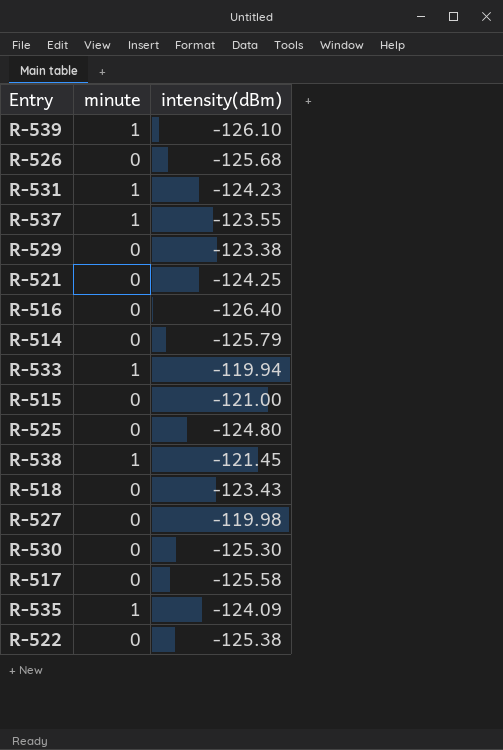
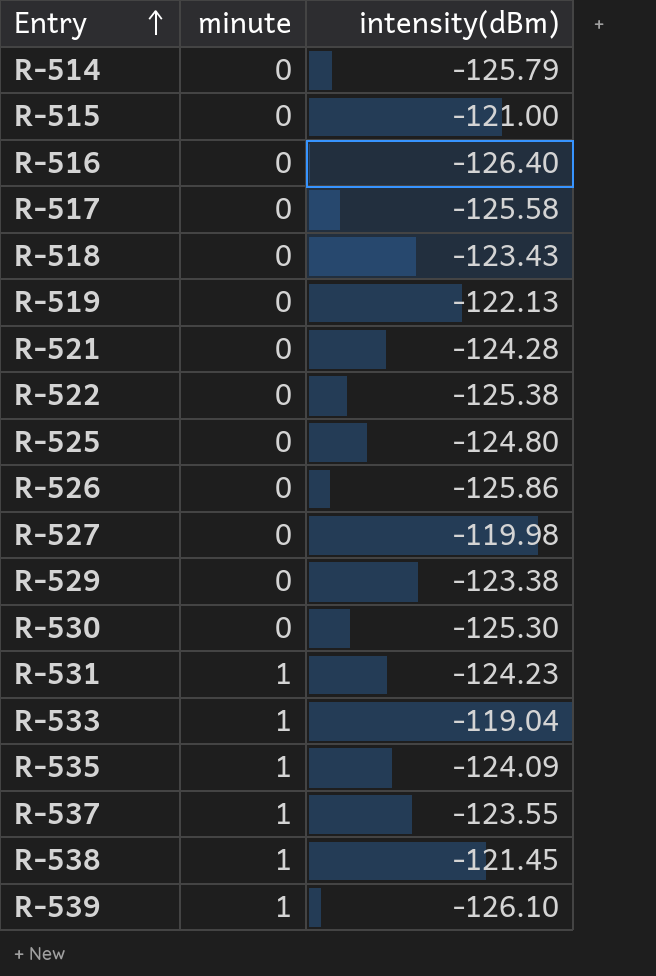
row order: none -> Entry ascending
row R-519: none -> 0 | -122.13
R-521 | intensity(dBm): -124.25 -> -124.28
R-526 | intensity(dBm): -125.68 -> -125.86
R-533 | intensity(dBm): -119.94 -> -119.04

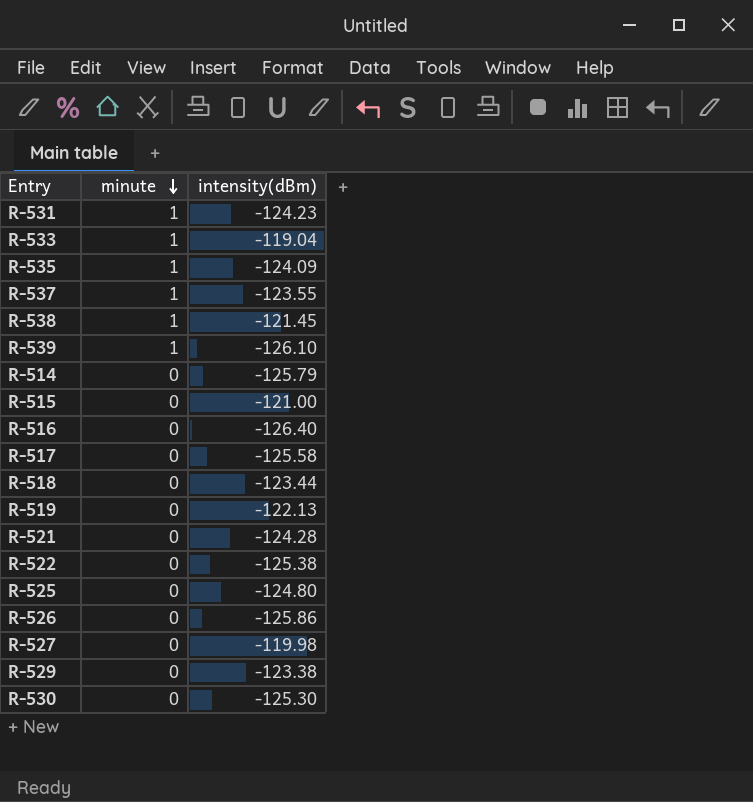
row order: Entry ascending -> minute descending
R-518 | intensity(dBm): -123.43 -> -123.44

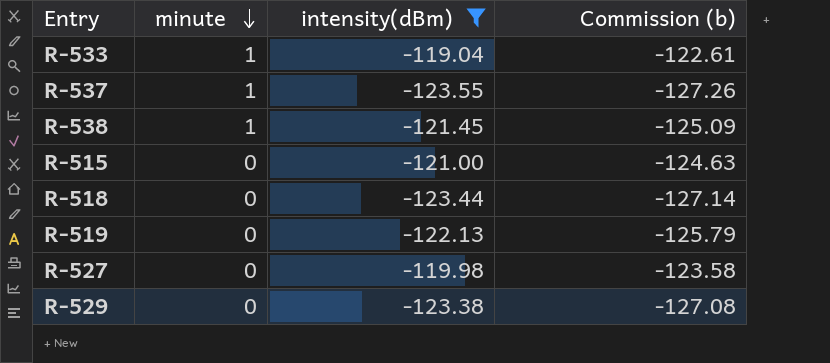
filter: none -> intensity(dBm) >= -123.55
column Commission (b) | formula: none -> [intensity(dBm)] * 1.03

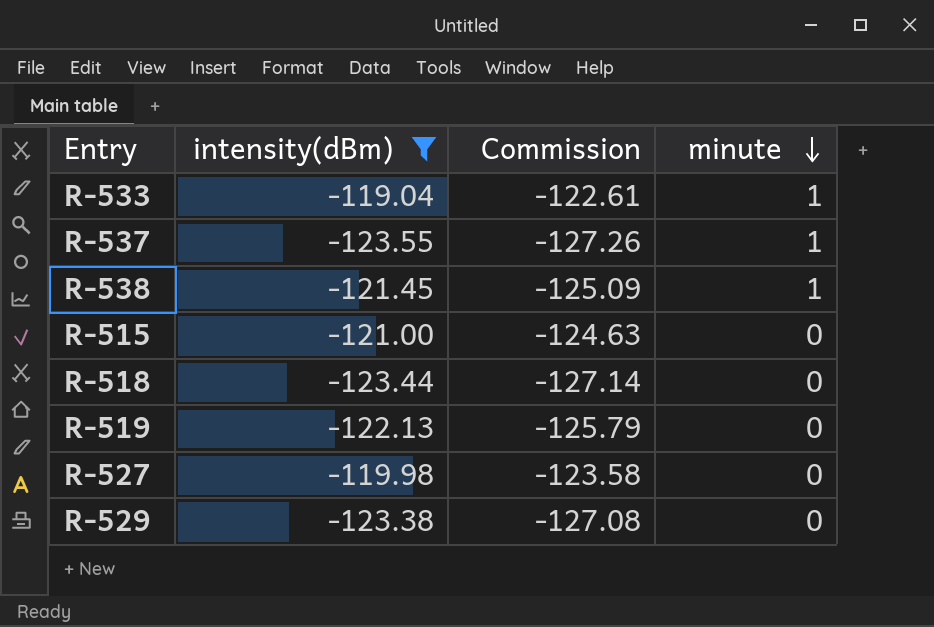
column name: Commission (b) -> Commission
column minute | position: 2 -> 4

